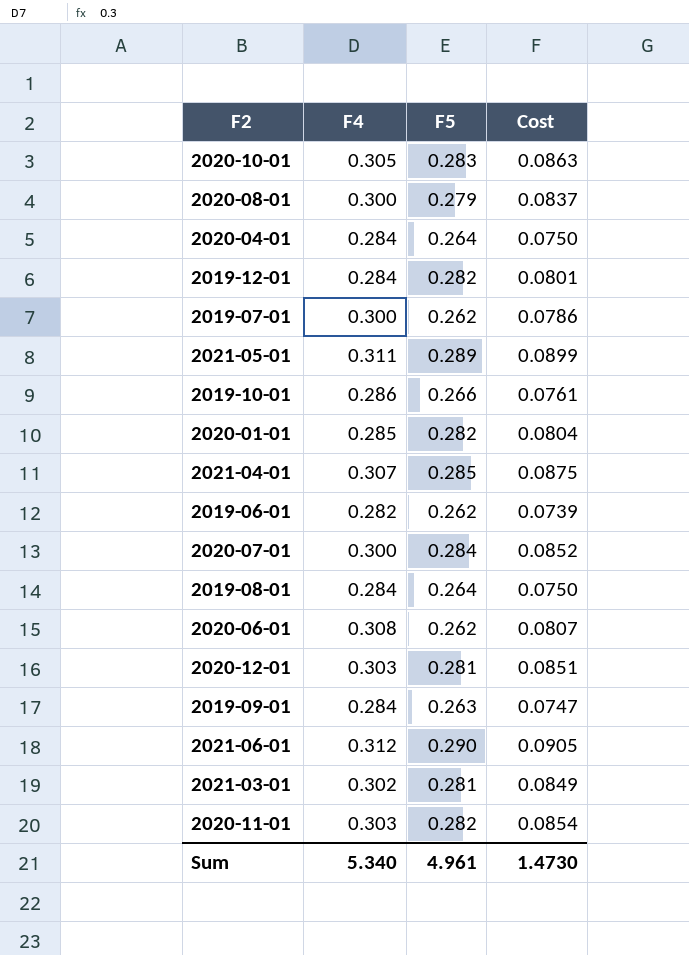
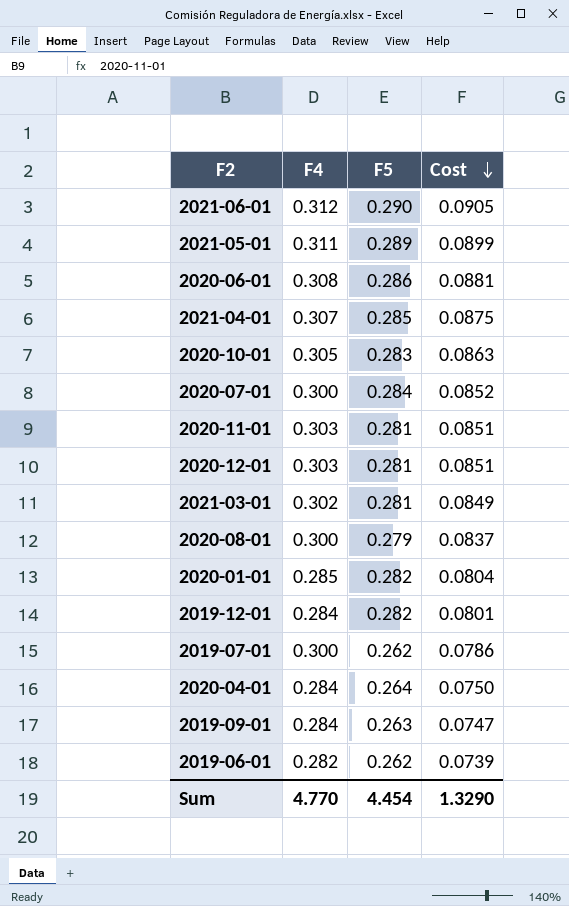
row order: none -> Cost descending
row 2019-10-01: 0.286 | 0.266 | 0.0761 -> none
row 2019-08-01: 0.284 | 0.264 | 0.0750 -> none
2020-06-01 | F5: 0.262 -> 0.286
2020-06-01 | Cost: 0.0807 -> 0.0881
2020-11-01 | F5: 0.282 -> 0.281
2020-11-01 | Cost: 0.0854 -> 0.0851
Sum | F4: 5.340 -> 4.770
Sum | F5: 4.961 -> 4.454
Sum | Cost: 1.4730 -> 1.3290

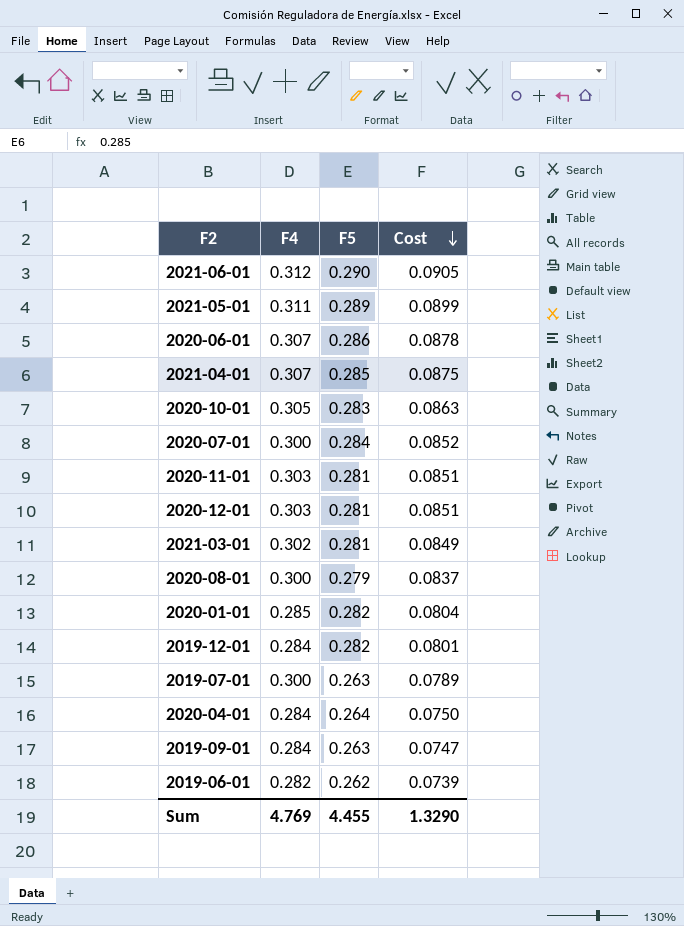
2020-06-01 | F4: 0.308 -> 0.307
2020-06-01 | Cost: 0.0881 -> 0.0878
2019-07-01 | F5: 0.262 -> 0.263
2019-07-01 | Cost: 0.0786 -> 0.0789
Sum | F4: 4.770 -> 4.769
Sum | F5: 4.454 -> 4.455

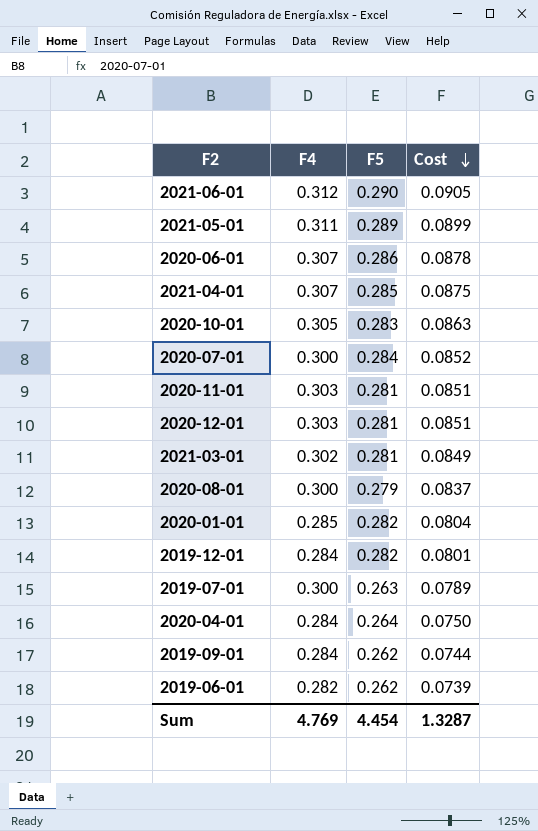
2019-09-01 | F5: 0.263 -> 0.262
2019-09-01 | Cost: 0.0747 -> 0.0744
Sum | F5: 4.455 -> 4.454
Sum | Cost: 1.3290 -> 1.3287

